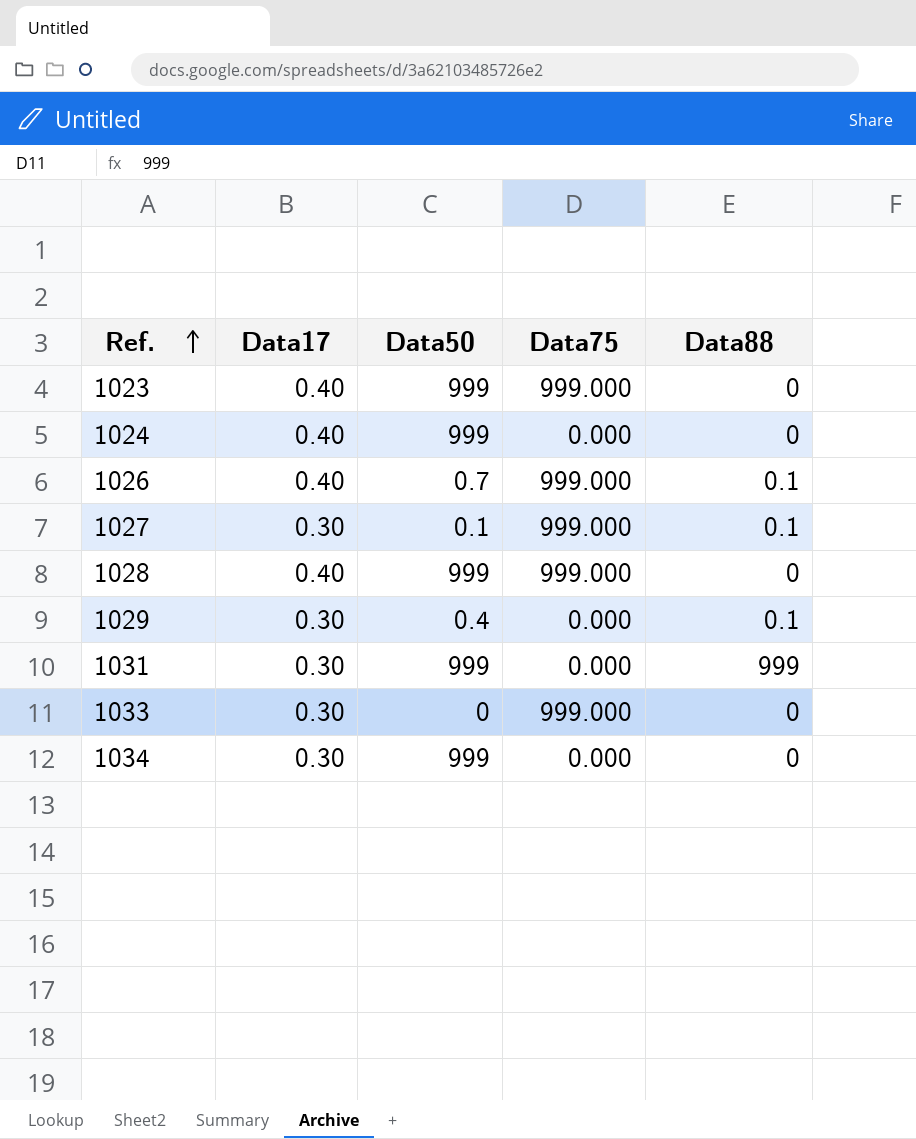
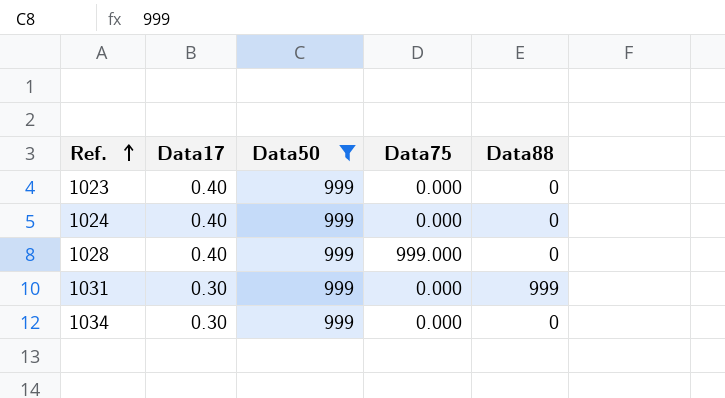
filter: none -> Data50 = 999
1023 | Data75: 999.000 -> 0.000

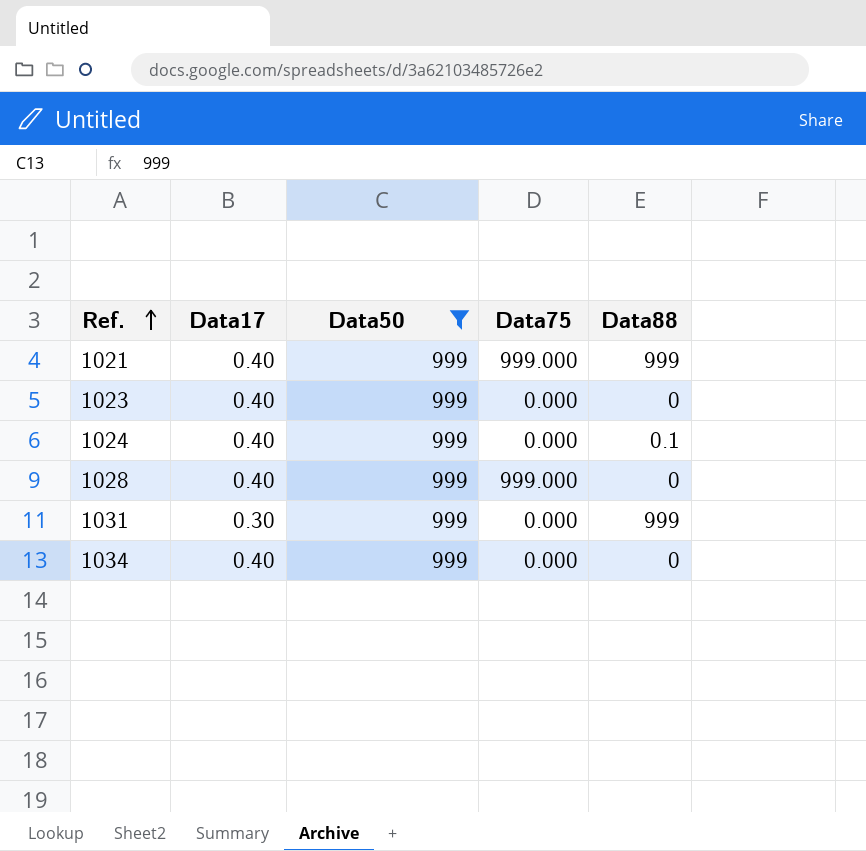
row 1021: none -> 0.40 | 999 | 999.000 | 999
1024 | Data88: 0 -> 0.1
1034 | Data17: 0.30 -> 0.40

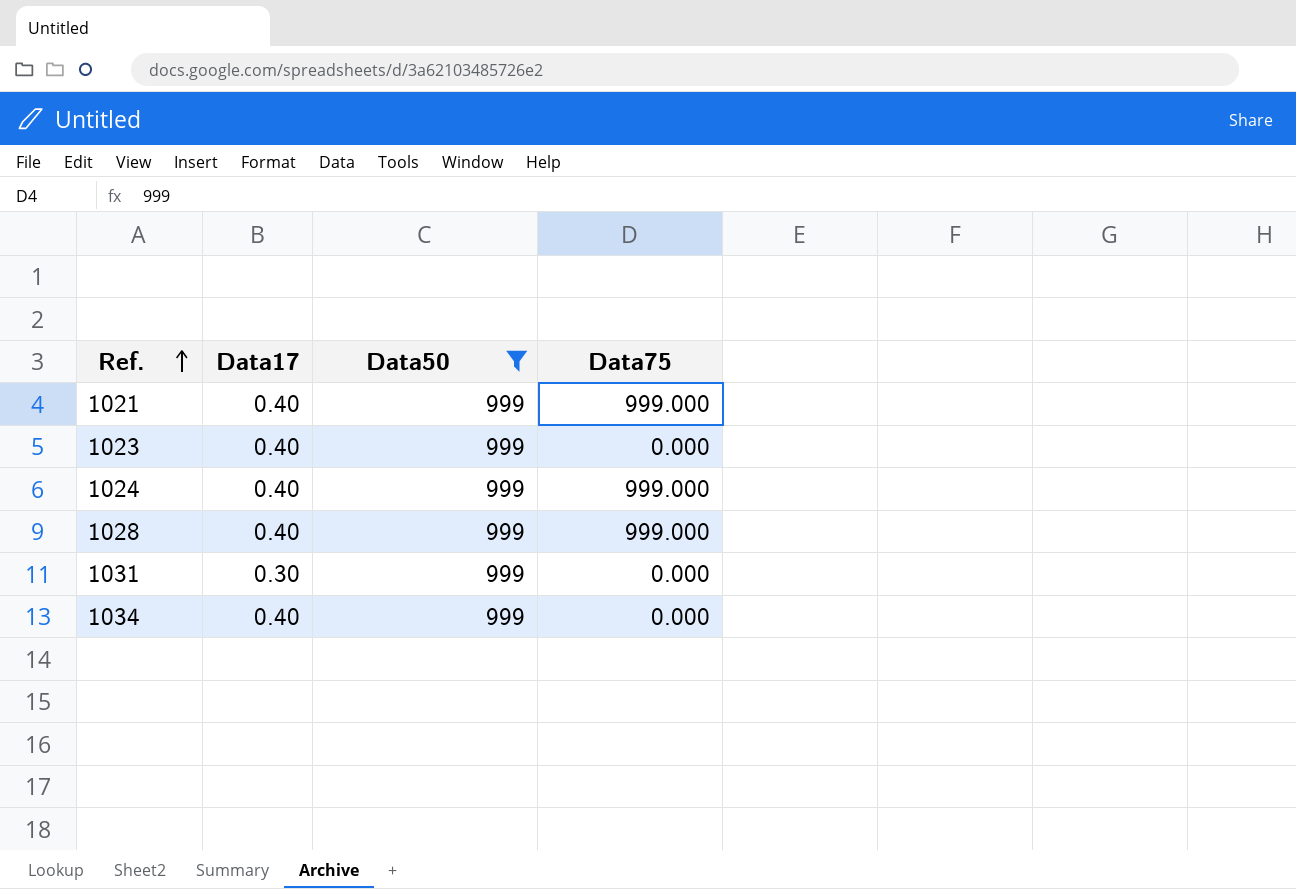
column Data88 | position: 5 -> none
1024 | Data75: 0.000 -> 999.000

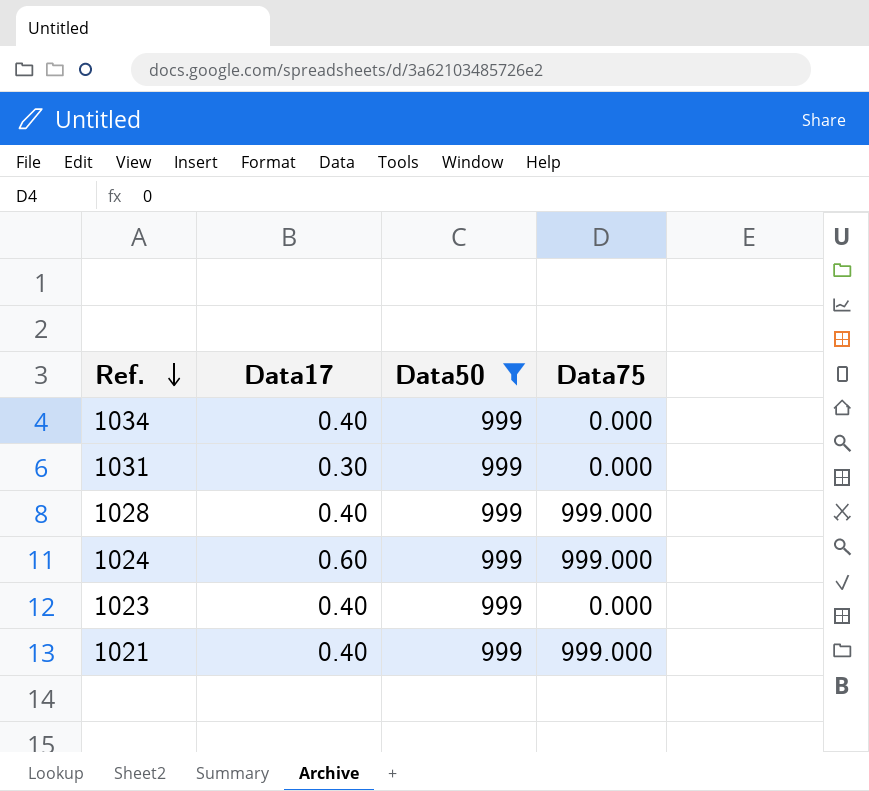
row order: Ref. ascending -> Ref. descending
1024 | Data17: 0.40 -> 0.60

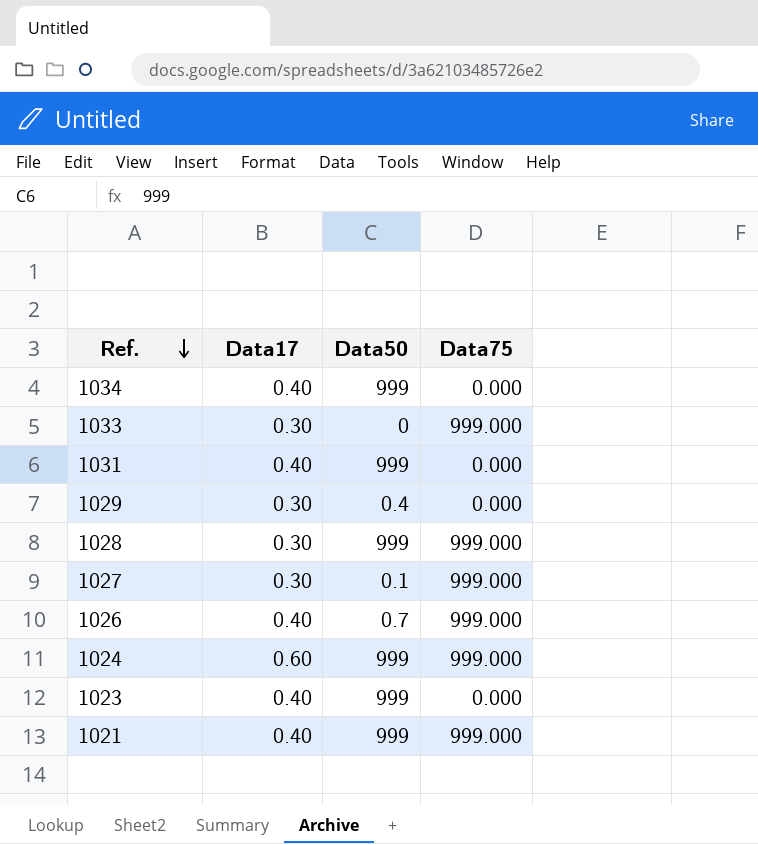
filter: Data50 = 999 -> none
1031 | Data17: 0.30 -> 0.40
1028 | Data17: 0.40 -> 0.30

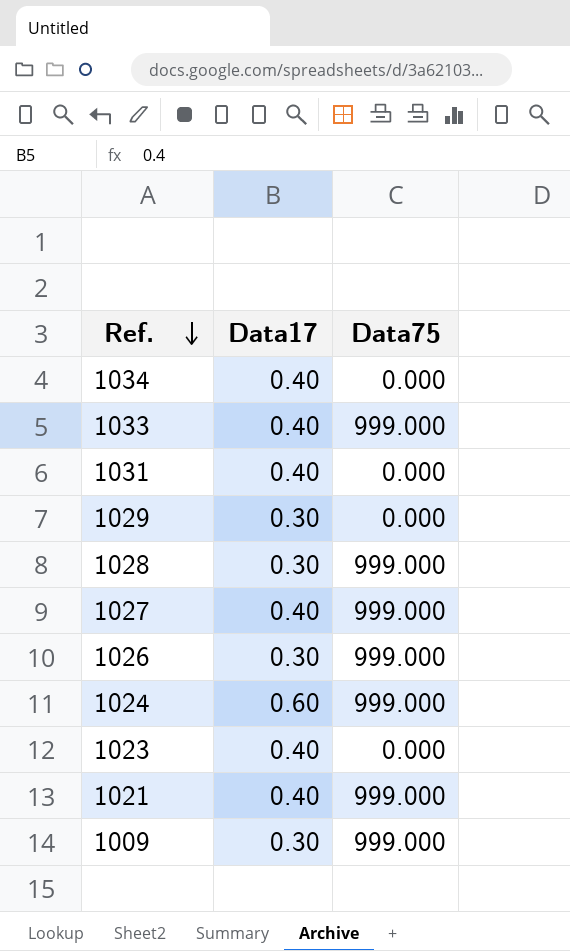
column Data50 | position: 3 -> none
1033 | Data17: 0.30 -> 0.40
1027 | Data17: 0.30 -> 0.40
1026 | Data17: 0.40 -> 0.30
row 1009: none -> 0.30 | 999.000

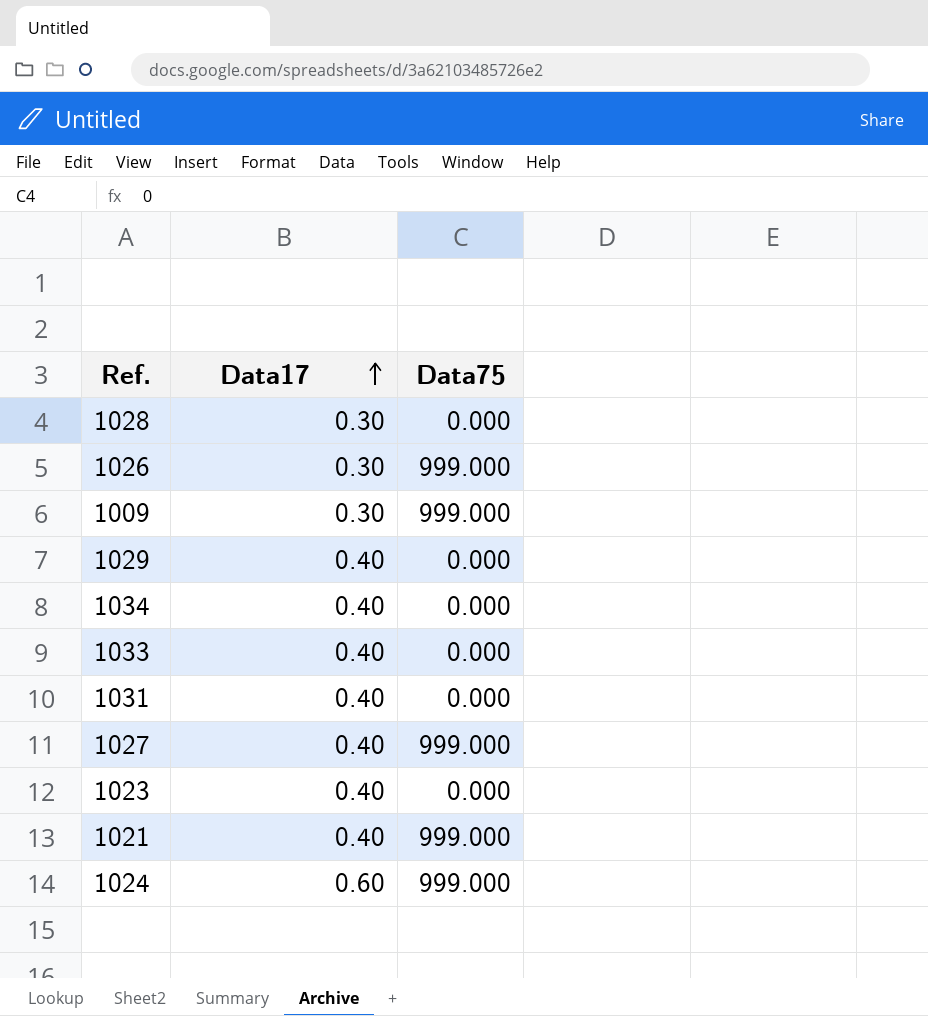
row order: Ref. descending -> Data17 ascending
1028 | Data75: 999.000 -> 0.000
1029 | Data17: 0.30 -> 0.40
1033 | Data75: 999.000 -> 0.000

